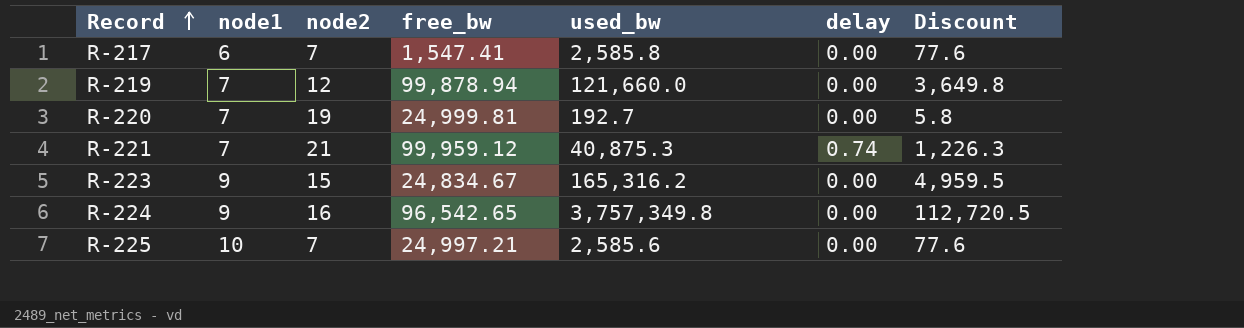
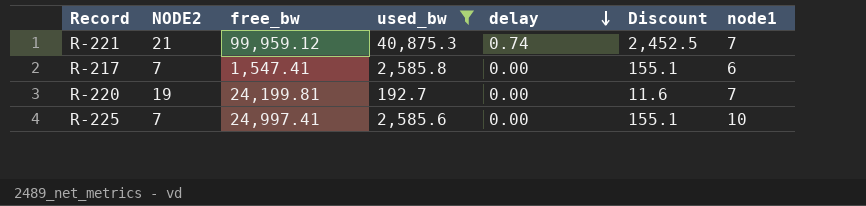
filter: none -> used_bw <= 40,875.3
row order: Record ascending -> delay descending
column name: node2 -> NODE2
column Discount | formula: [used_bw] * 0.03 -> [used_bw] * 0.06
column node1 | position: 2 -> 7
R-220 | free_bw: 24,999.81 -> 24,199.81
R-225 | free_bw: 24,997.21 -> 24,997.41

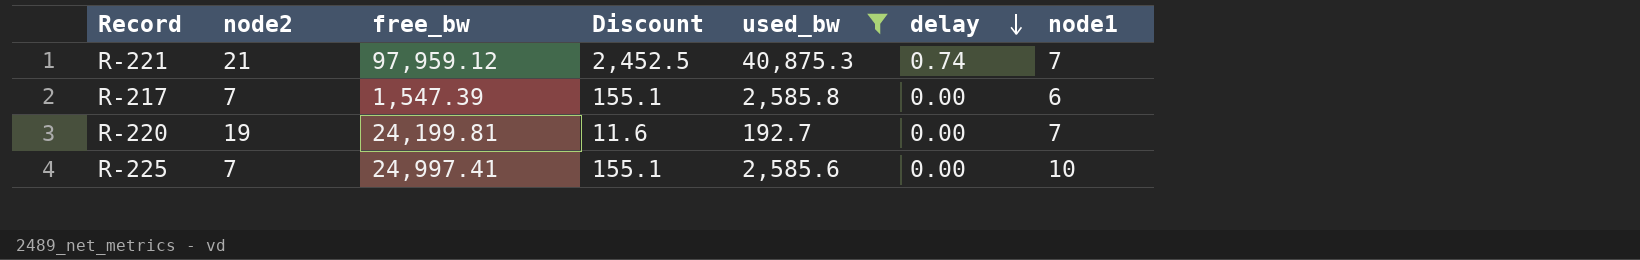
column name: NODE2 -> node2
column Discount | position: 6 -> 4
R-221 | free_bw: 99,959.12 -> 97,959.12
R-217 | free_bw: 1,547.41 -> 1,547.39

